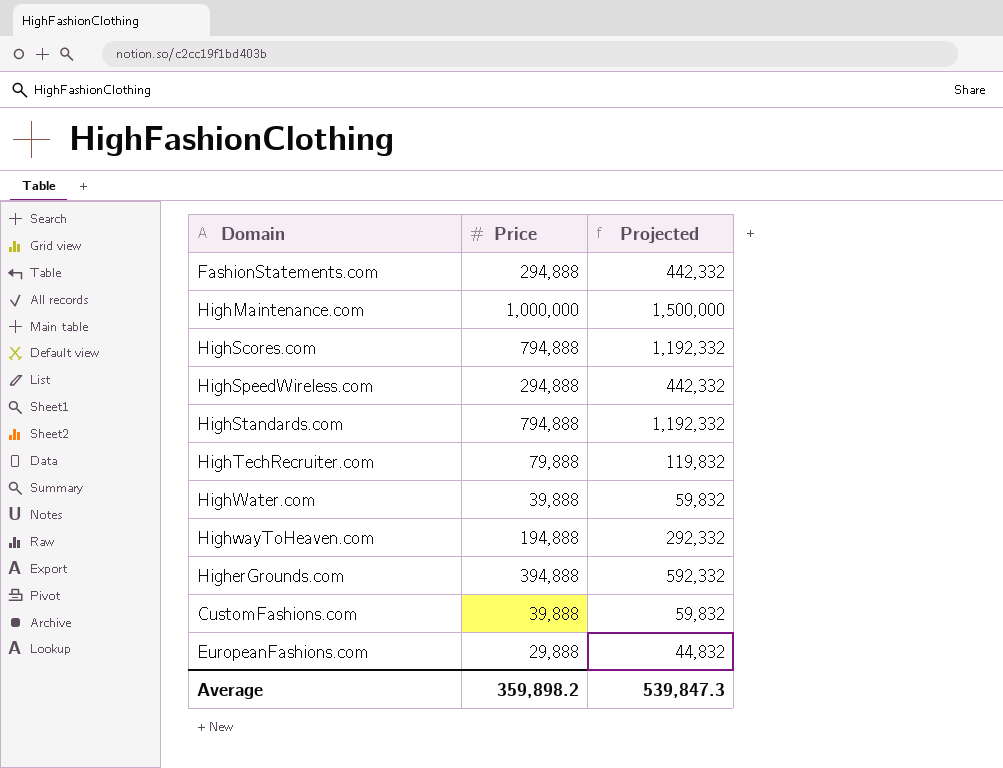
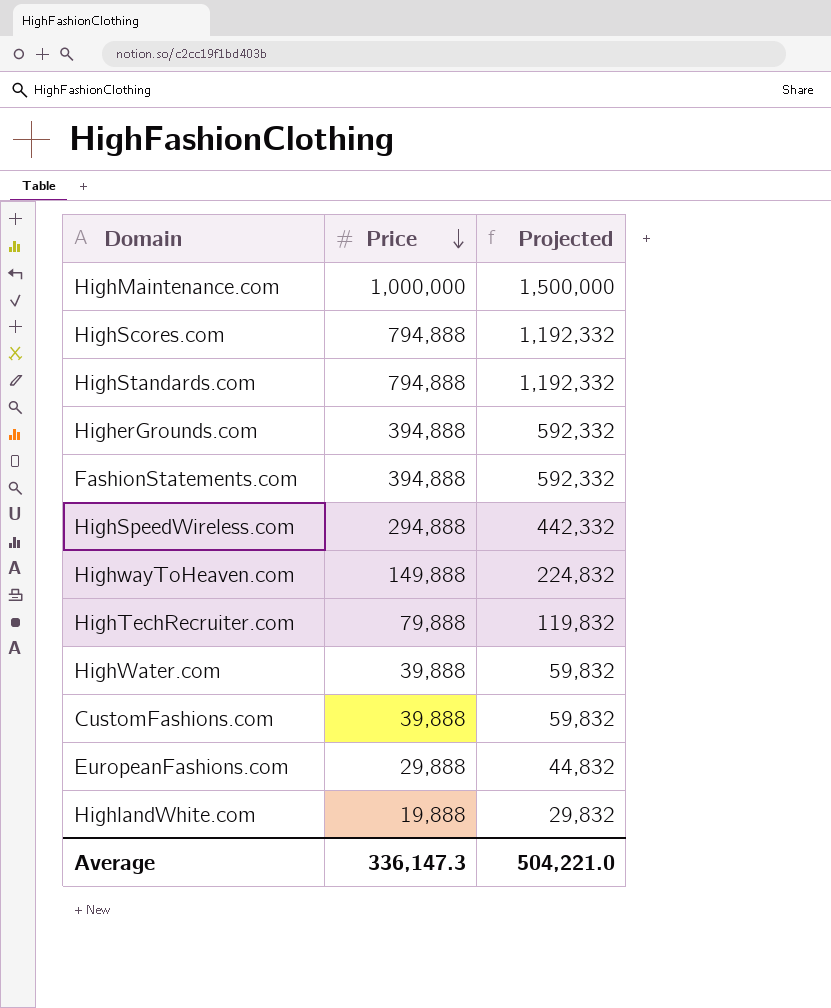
row order: none -> Price descending
FashionStatements.com | Price: 294,888 -> 394,888
FashionStatements.com | Projected: 442,332 -> 592,332
HighwayToHeaven.com | Price: 194,888 -> 149,888
HighwayToHeaven.com | Projected: 292,332 -> 224,832
row HighlandWhite.com: none -> 19,888 | 29,832
Average | Price: 359,898.2 -> 336,147.3
Average | Projected: 539,847.3 -> 504,221.0

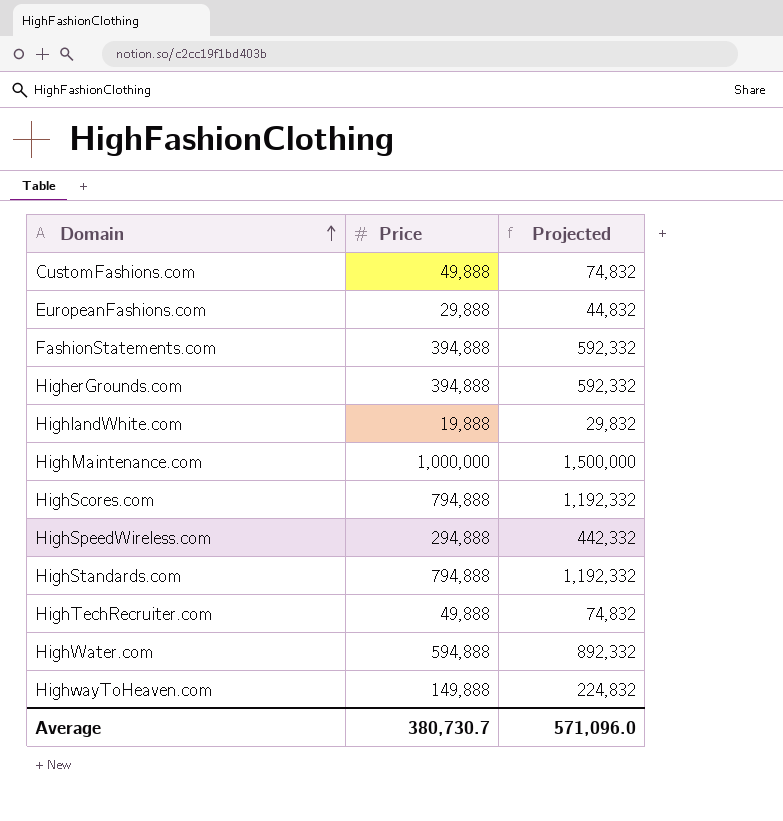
row order: Price descending -> Domain ascending
CustomFashions.com | Price: 39,888 -> 49,888
CustomFashions.com | Projected: 59,832 -> 74,832
HighTechRecruiter.com | Price: 79,888 -> 49,888
HighTechRecruiter.com | Projected: 119,832 -> 74,832
HighWater.com | Price: 39,888 -> 594,888
HighWater.com | Projected: 59,832 -> 892,332
Average | Price: 336,147.3 -> 380,730.7
Average | Projected: 504,221.0 -> 571,096.0

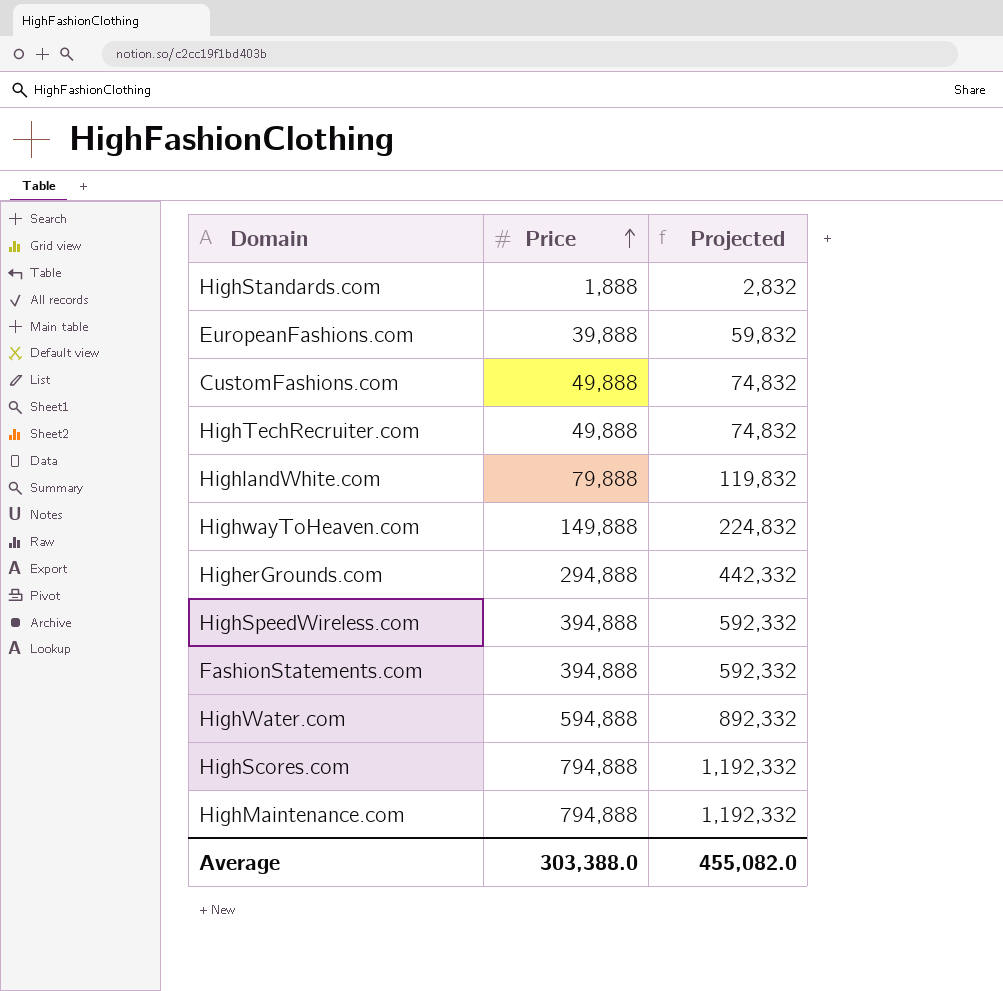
row order: Domain ascending -> Price ascending
HighStandards.com | Price: 794,888 -> 1,888
HighStandards.com | Projected: 1,192,332 -> 2,832
EuropeanFashions.com | Price: 29,888 -> 39,888
EuropeanFashions.com | Projected: 44,832 -> 59,832
HighlandWhite.com | Price: 19,888 -> 79,888
HighlandWhite.com | Projected: 29,832 -> 119,832
HigherGrounds.com | Price: 394,888 -> 294,888
HigherGrounds.com | Projected: 592,332 -> 442,332
HighSpeedWireless.com | Price: 294,888 -> 394,888
HighSpeedWireless.com | Projected: 442,332 -> 592,332
HighMaintenance.com | Price: 1,000,000 -> 794,888
HighMaintenance.com | Projected: 1,500,000 -> 1,192,332
Average | Price: 380,730.7 -> 303,388.0
Average | Projected: 571,096.0 -> 455,082.0

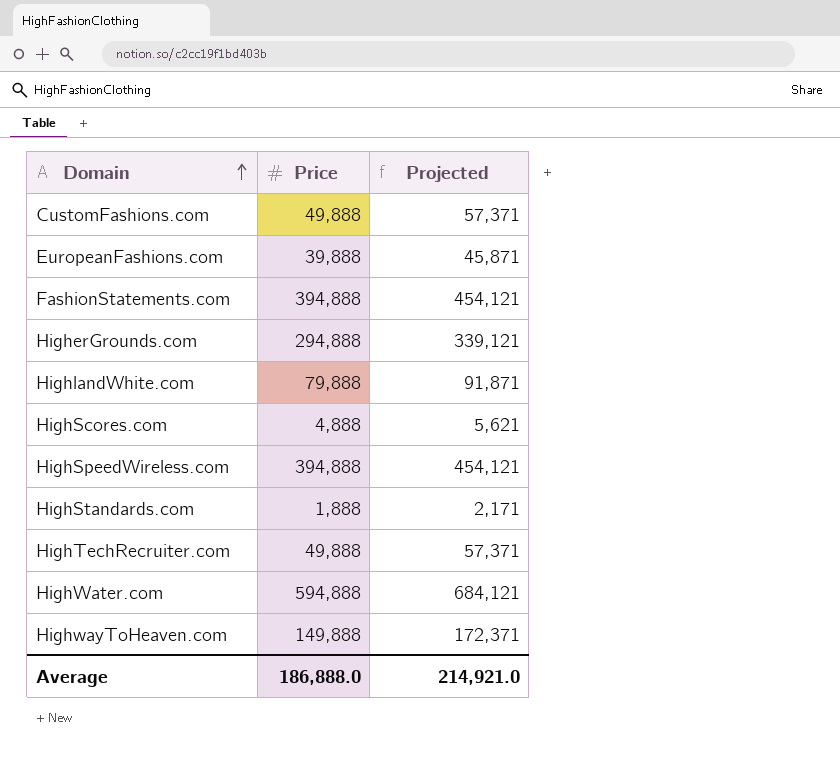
row order: Price ascending -> Domain ascending
column Projected | formula: [Price] * 1.5 -> [Price] * 1.15
row HighMaintenance.com: 794,888 | 1,192,332 -> none
HighScores.com | Price: 794,888 -> 4,888
Average | Price: 303,388.0 -> 186,888.0
Average | Projected: 455,082.0 -> 214,921.0

